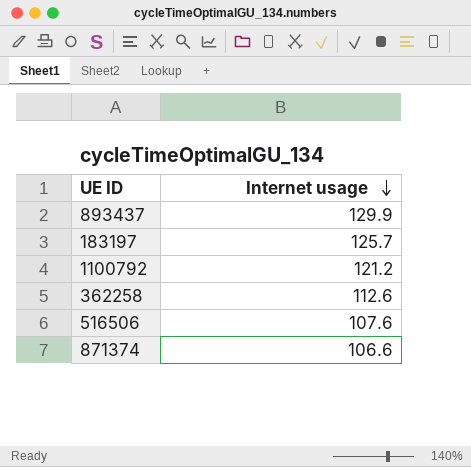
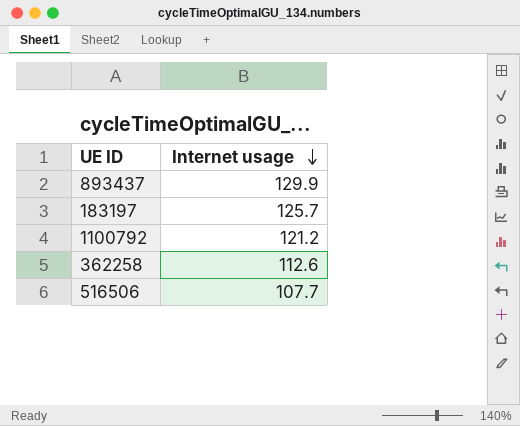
row 871374: 106.6 -> none
516506 | Internet usage: 107.6 -> 107.7

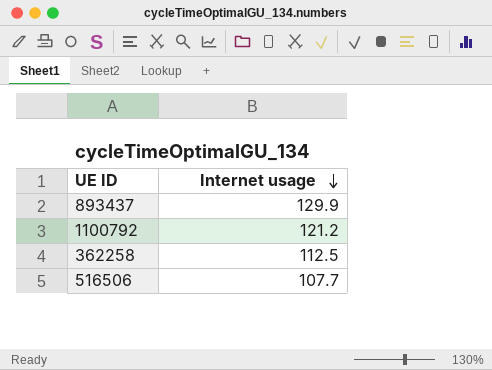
row 183197: 125.7 -> none
362258 | Internet usage: 112.6 -> 112.5

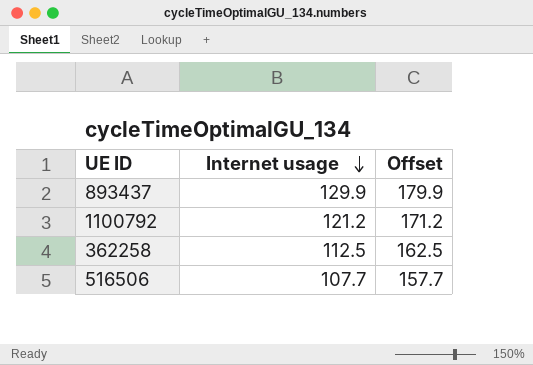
column Offset | formula: none -> [Internet usage] + 50

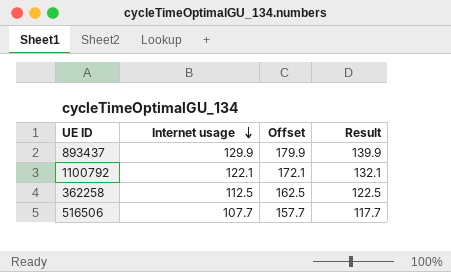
column Result | formula: none -> [Internet usage] + 10
1100792 | Internet usage: 121.2 -> 122.1
1100792 | Offset: 171.2 -> 172.1

